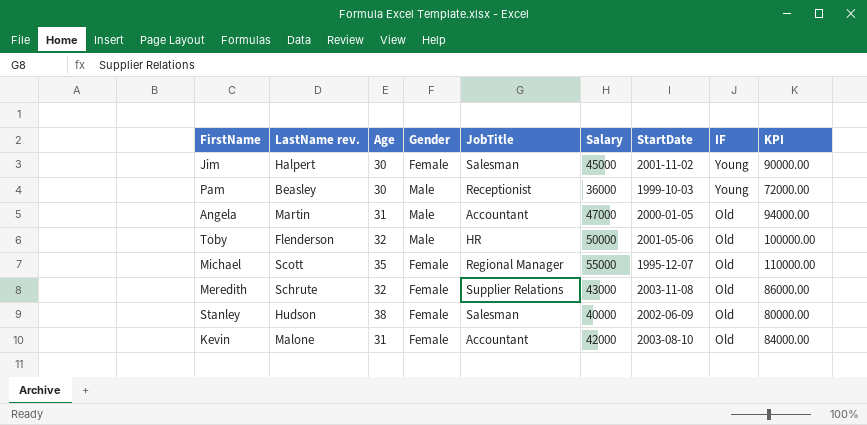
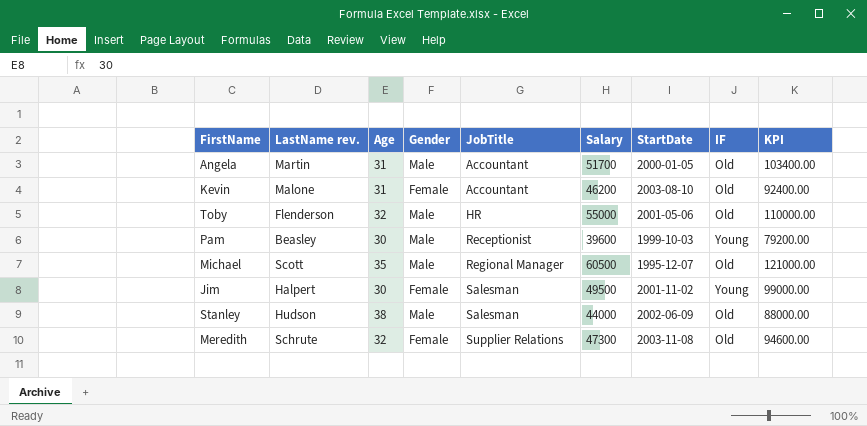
row order: IF descending -> JobTitle ascending
Angela | Salary: 47000 -> 51700
Angela | KPI: 94000.00 -> 103400.00
Kevin | Salary: 42000 -> 46200
Kevin | KPI: 84000.00 -> 92400.00
Toby | Salary: 50000 -> 55000
Toby | KPI: 100000.00 -> 110000.00
Pam | Salary: 36000 -> 39600
Pam | KPI: 72000.00 -> 79200.00
Michael | Gender: Female -> Male
Michael | Salary: 55000 -> 60500
Michael | KPI: 110000.00 -> 121000.00
Jim | Salary: 45000 -> 49500
Jim | KPI: 90000.00 -> 99000.00
Stanley | Gender: Female -> Male
Stanley | Salary: 40000 -> 44000
Stanley | KPI: 80000.00 -> 88000.00
Meredith | Salary: 43000 -> 47300
Meredith | KPI: 86000.00 -> 94600.00

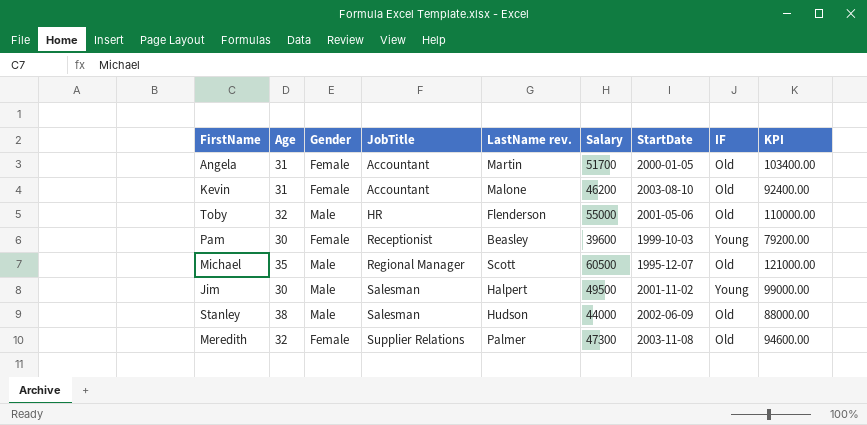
column LastName rev. | position: 2 -> 5
Angela | Gender: Male -> Female
Pam | Gender: Male -> Female
Jim | Gender: Female -> Male
Meredith | LastName rev.: Schrute -> Palmer

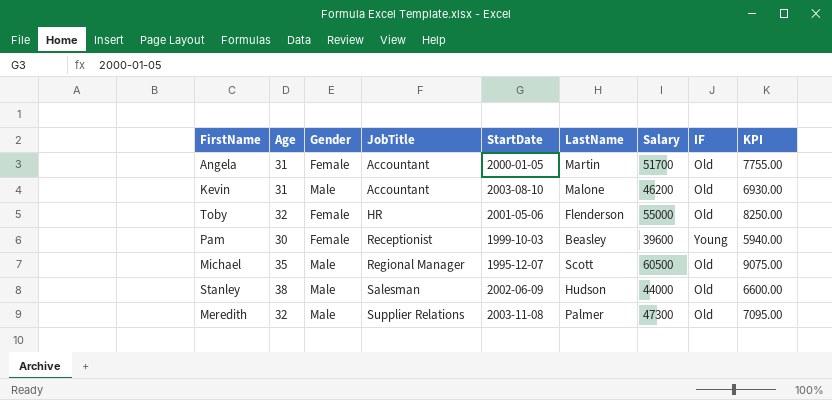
column StartDate | position: 7 -> 5
column name: LastName rev. -> LastName
column KPI | formula: [Salary] * 2 -> [Salary] * 0.15
row Jim: 30 | Male | Salesman | Halpert | 49500 | 2001-11-02 | Young | 99000.00 -> none
Kevin | Gender: Female -> Male
Toby | Gender: Male -> Female
Meredith | Gender: Female -> Male

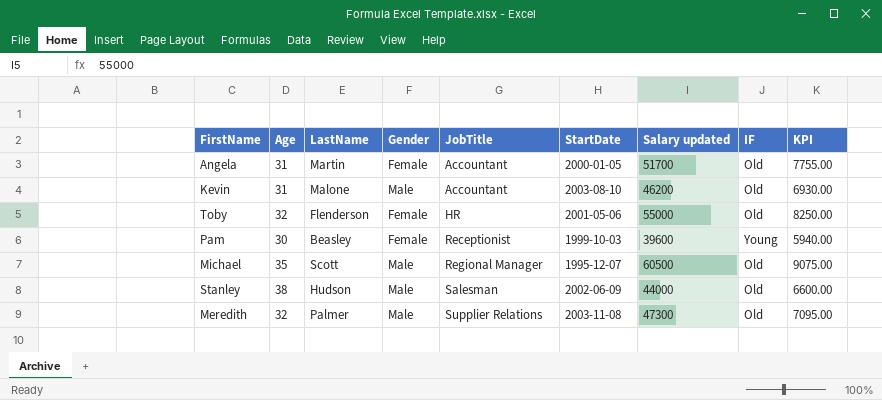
column LastName | position: 6 -> 3
column name: Salary -> Salary updated

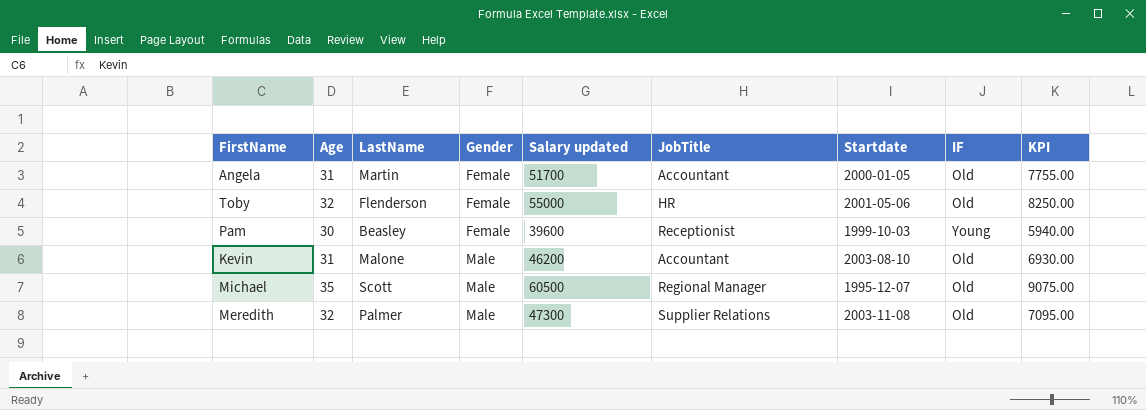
row order: JobTitle ascending -> Gender ascending
column Salary updated | position: 7 -> 5
column name: StartDate -> Startdate
row Stanley: 38 | Hudson | Male | Salesman | 2002-06-09 | 44000 | Old | 6600.00 -> none

